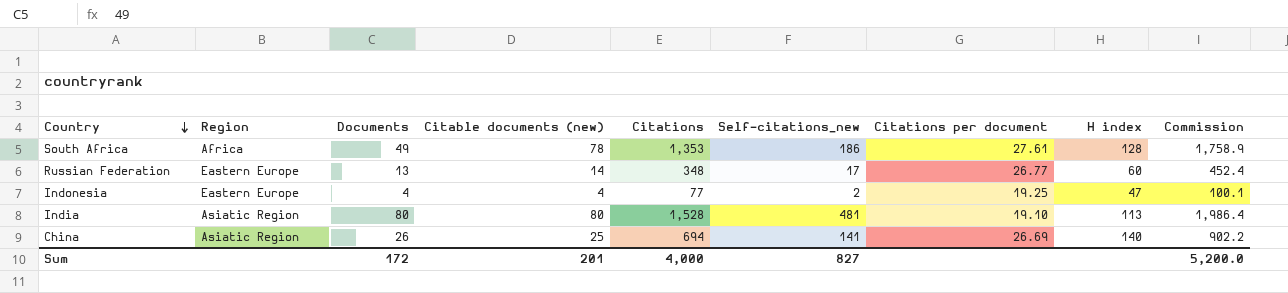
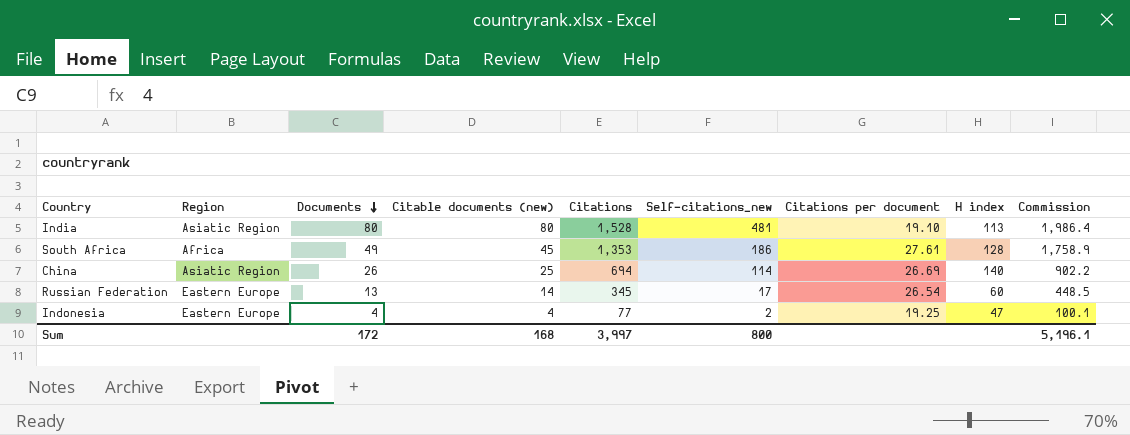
row order: Country descending -> Documents descending
South Africa | Citable documents (new): 78 -> 45
China | Self-citations_new: 141 -> 114
Russian Federation | Citations: 348 -> 345
Russian Federation | Citations per document: 26.77 -> 26.54
Russian Federation | Commission: 452.4 -> 448.5
Sum | Citable documents (new): 201 -> 168
Sum | Citations: 4,000 -> 3,997
Sum | Self-citations_new: 827 -> 800
Sum | Commission: 5,200.0 -> 5,196.1

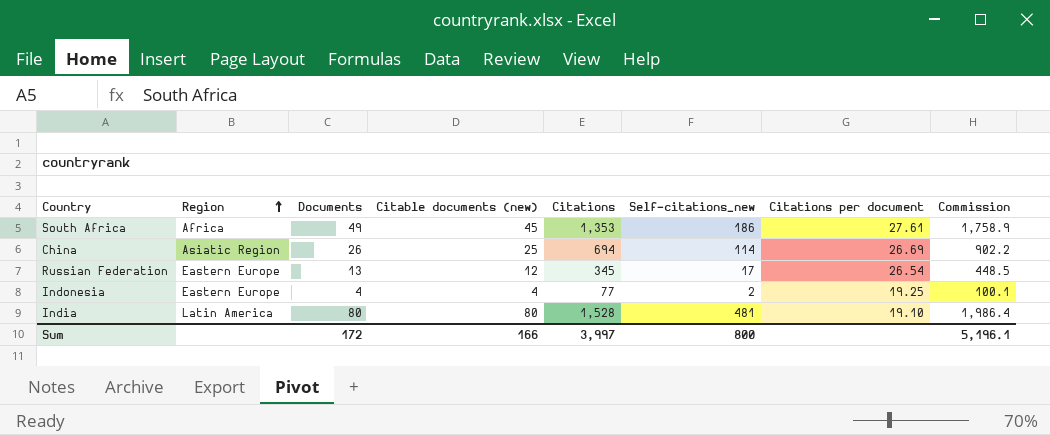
row order: Documents descending -> Region ascending
column H index | position: 8 -> none
Russian Federation | Citable documents (new): 14 -> 12
India | Region: Asiatic Region -> Latin America
Sum | Citable documents (new): 168 -> 166

